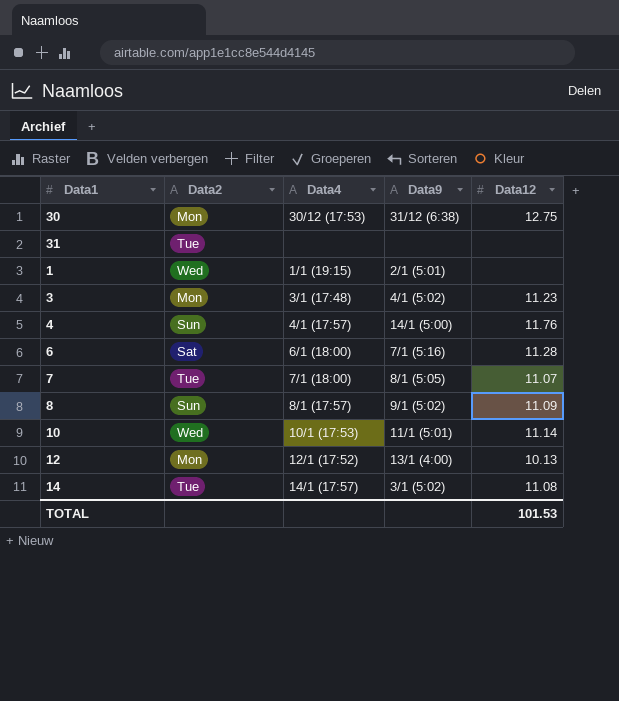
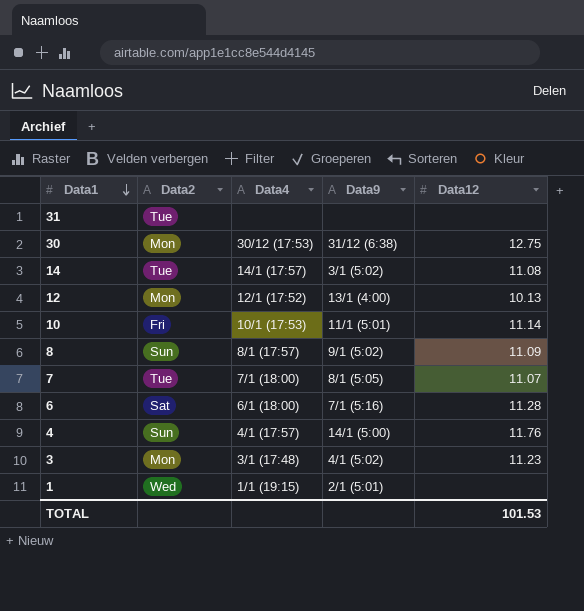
row order: none -> Data1 descending
10 | Data2: Wed -> Fri

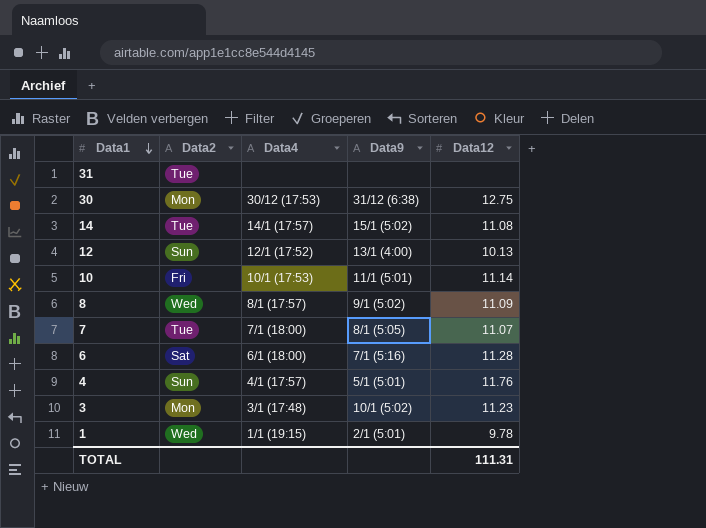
14 | Data9: 3/1 (5:02) -> 15/1 (5:02)
12 | Data2: Mon -> Sun
8 | Data2: Sun -> Wed
4 | Data9: 14/1 (5:00) -> 5/1 (5:01)
3 | Data9: 4/1 (5:02) -> 10/1 (5:02)
1 | Data12: none -> 9.78
TOTAL | Data12: 101.53 -> 111.31

